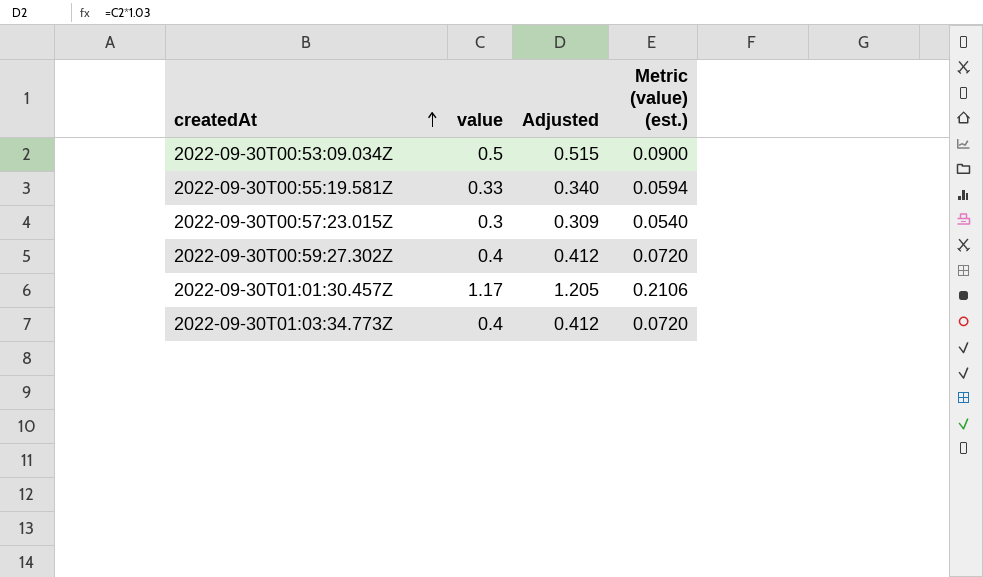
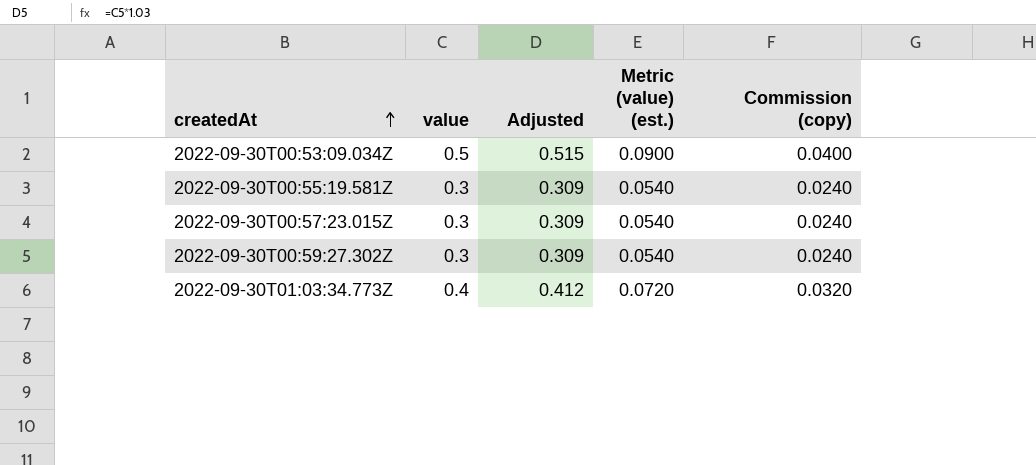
column Commission (copy) | formula: none -> [value] * 0.08
row 2022-09-30T01:01:30.457Z: 1.17 | 1.205 | 0.2106 -> none
2022-09-30T00:55:19.581Z | value: 0.33 -> 0.3
2022-09-30T00:55:19.581Z | Adjusted: 0.340 -> 0.309
2022-09-30T00:55:19.581Z | Metric (value) (est.): 0.0594 -> 0.0540
2022-09-30T00:59:27.302Z | value: 0.4 -> 0.3
2022-09-30T00:59:27.302Z | Adjusted: 0.412 -> 0.309
2022-09-30T00:59:27.302Z | Metric (value) (est.): 0.0720 -> 0.0540

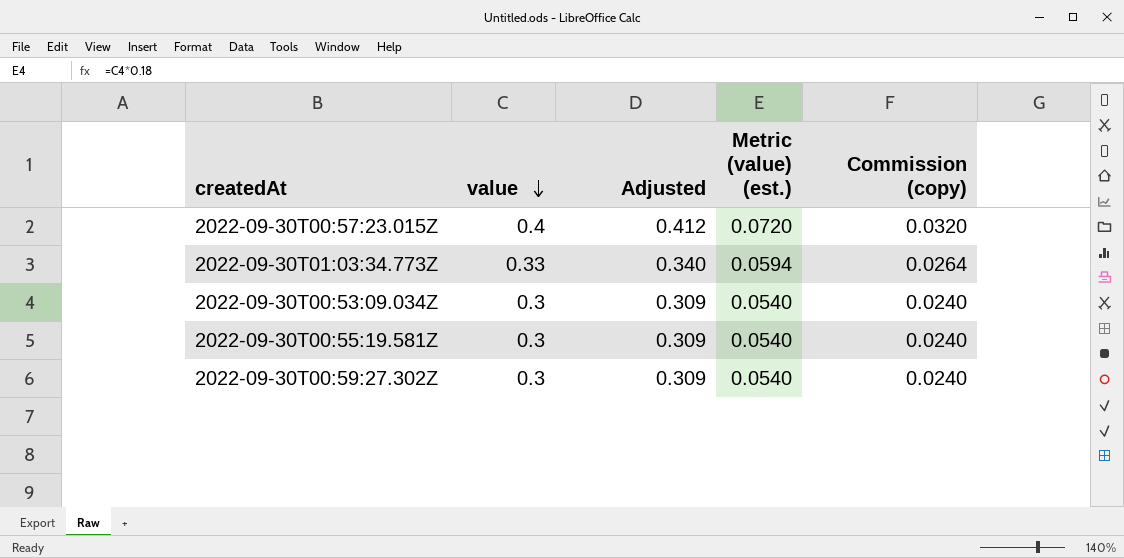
row order: createdAt ascending -> value descending
2022-09-30T00:57:23.015Z | value: 0.3 -> 0.4
2022-09-30T00:57:23.015Z | Adjusted: 0.309 -> 0.412
2022-09-30T00:57:23.015Z | Metric (value) (est.): 0.0540 -> 0.0720
2022-09-30T00:57:23.015Z | Commission (copy): 0.0240 -> 0.0320
2022-09-30T01:03:34.773Z | value: 0.4 -> 0.33
2022-09-30T01:03:34.773Z | Adjusted: 0.412 -> 0.340
2022-09-30T01:03:34.773Z | Metric (value) (est.): 0.0720 -> 0.0594
2022-09-30T01:03:34.773Z | Commission (copy): 0.0320 -> 0.0264
2022-09-30T00:53:09.034Z | value: 0.5 -> 0.3
2022-09-30T00:53:09.034Z | Adjusted: 0.515 -> 0.309
2022-09-30T00:53:09.034Z | Metric (value) (est.): 0.0900 -> 0.0540
2022-09-30T00:53:09.034Z | Commission (copy): 0.0400 -> 0.0240

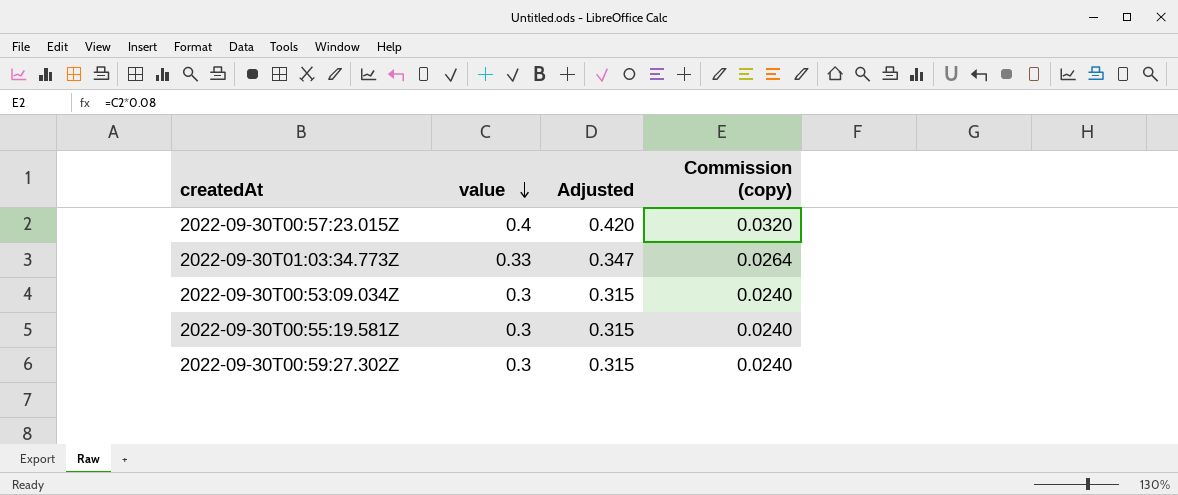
column Metric (value) (est.) | formula: [value] * 0.18 -> none
column Adjusted | formula: [value] * 1.03 -> [value] * 1.05

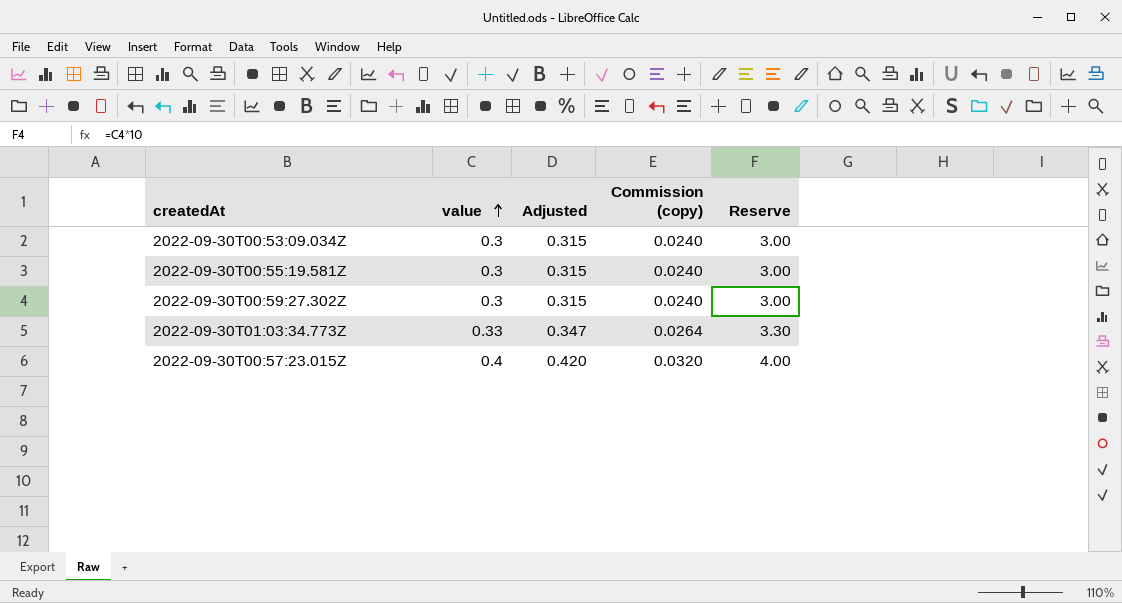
row order: value descending -> value ascending
column Reserve | formula: none -> [value] * 10

